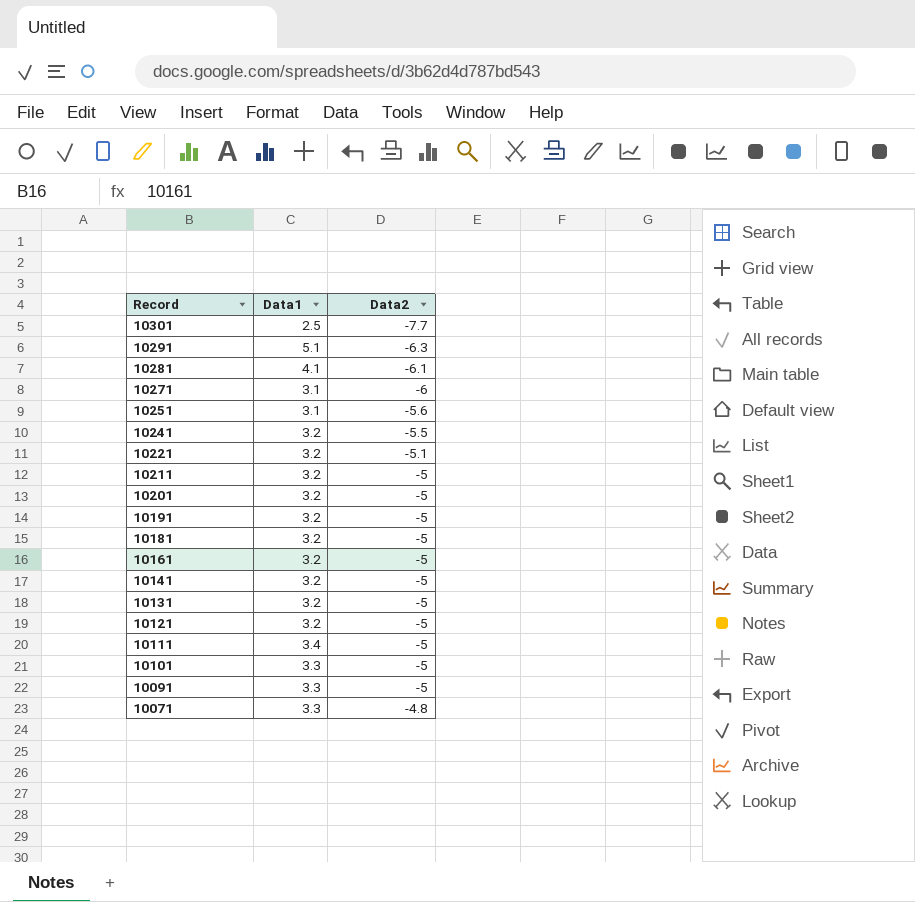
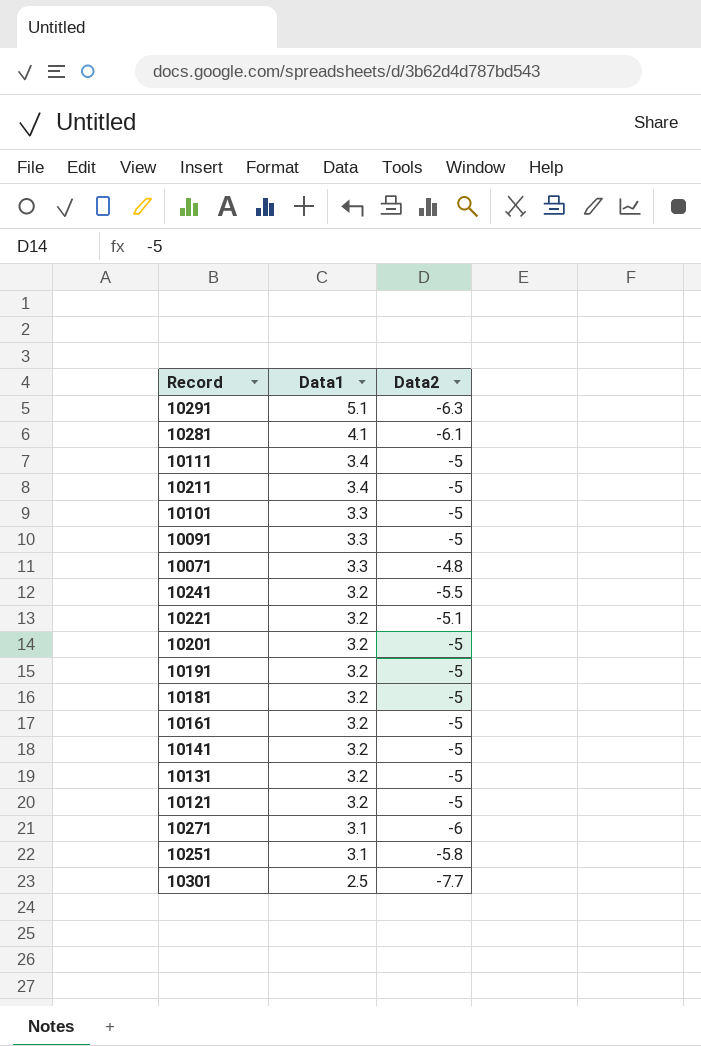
row order: Record descending -> Data1 descending
10211 | Data1: 3.2 -> 3.4
10251 | Data2: -5.6 -> -5.8

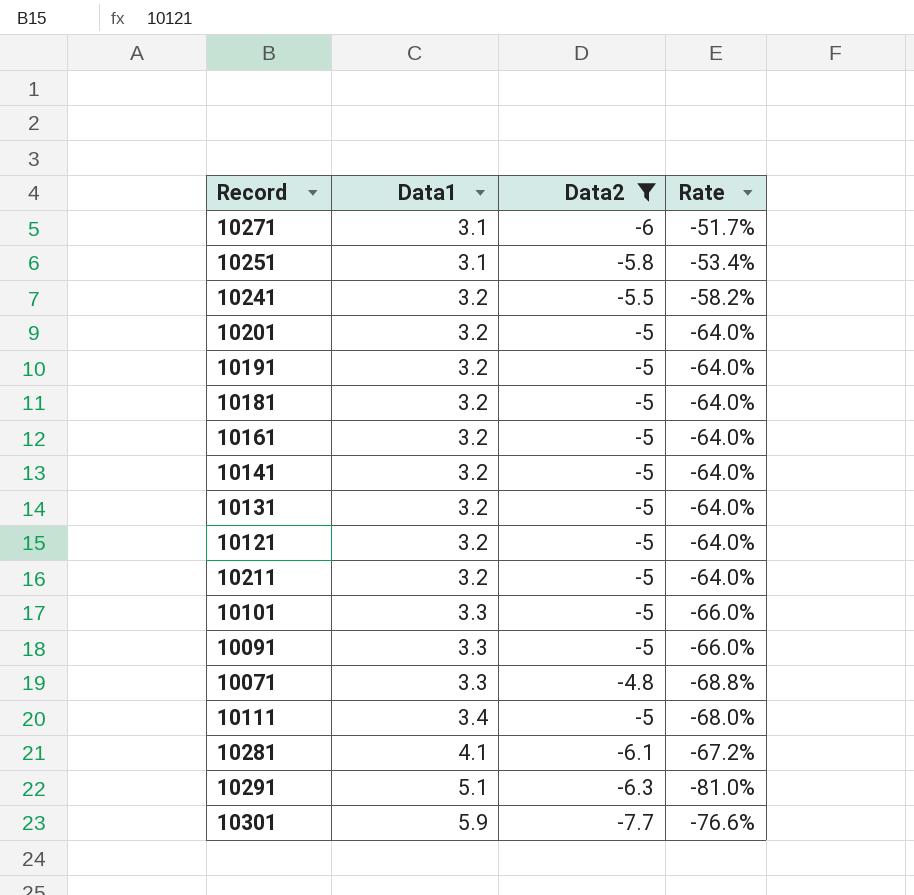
filter: none -> Data2 != -5.1
row order: Data1 descending -> Data1 ascending
column Rate | formula: none -> [Data1] / [Data2]
10211 | Data1: 3.4 -> 3.2
10301 | Data1: 2.5 -> 5.9

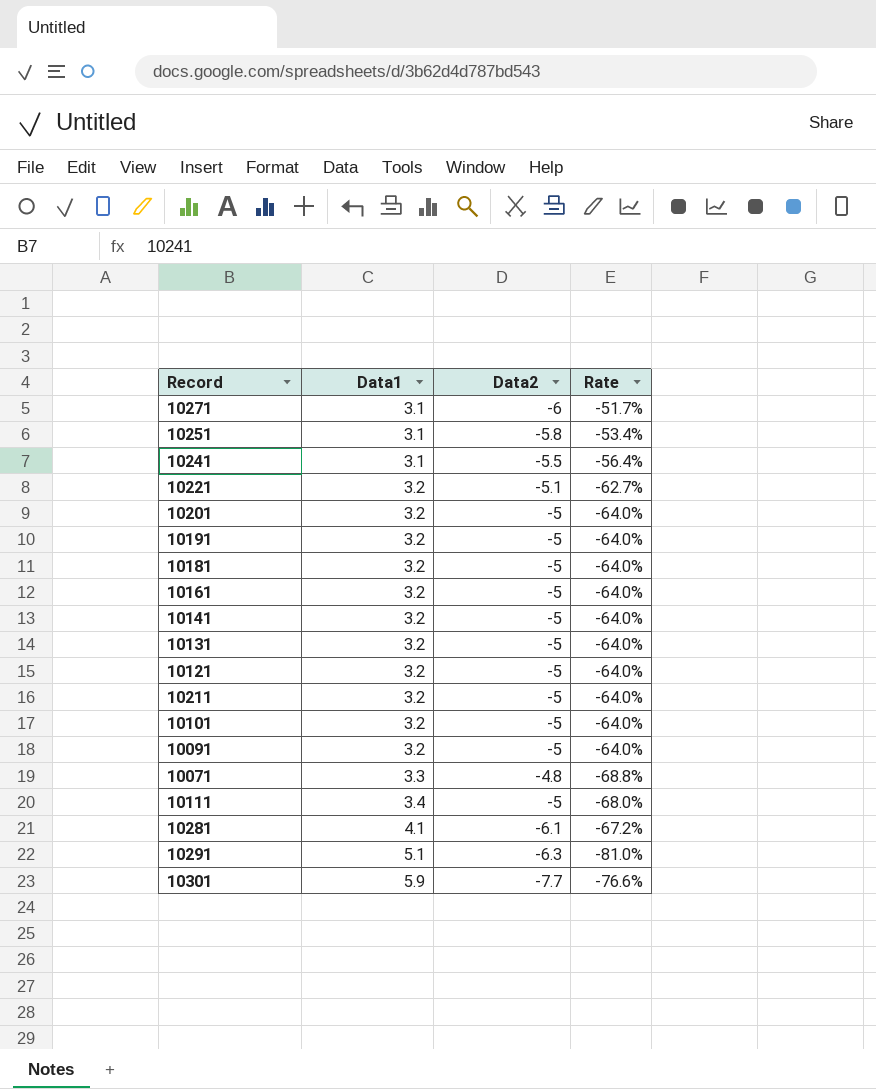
filter: Data2 != -5.1 -> none
10241 | Data1: 3.2 -> 3.1
10241 | Rate: -58.2% -> -56.4%
10101 | Data1: 3.3 -> 3.2
10101 | Rate: -66.0% -> -64.0%
10091 | Data1: 3.3 -> 3.2
10091 | Rate: -66.0% -> -64.0%

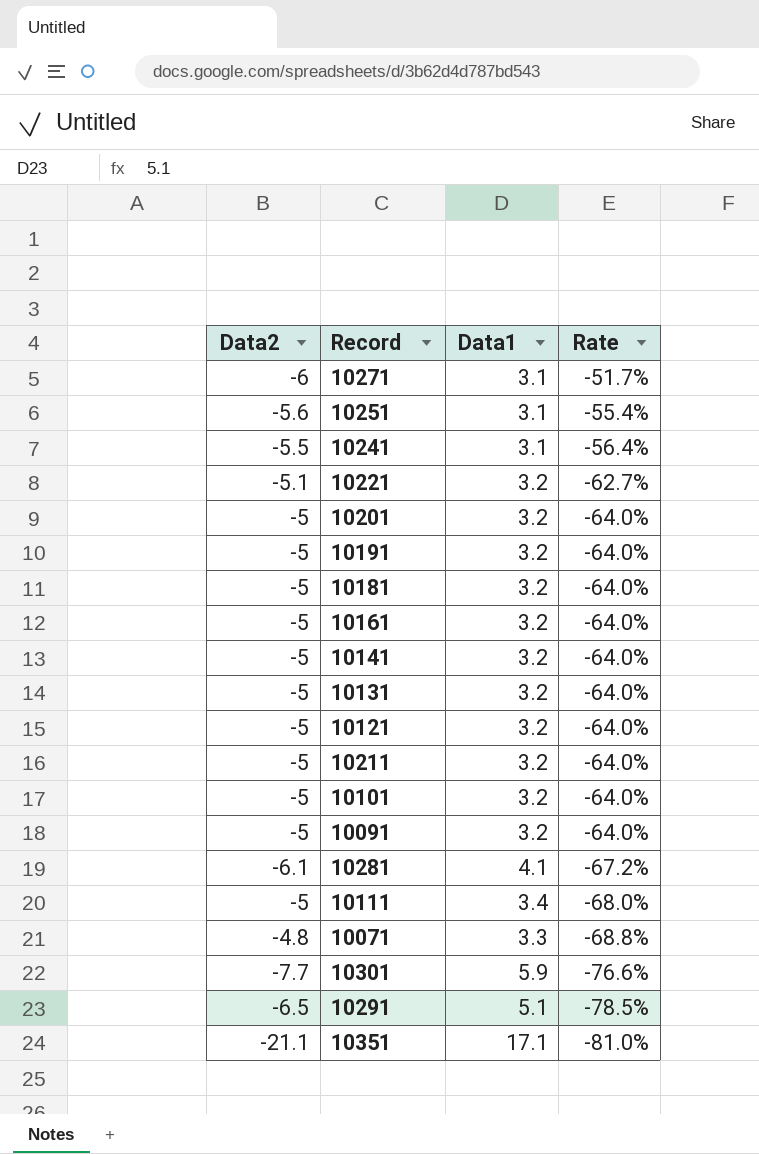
row order: Data1 ascending -> Rate descending
column Data2 | position: 3 -> 1
10251 | Data2: -5.8 -> -5.6
10251 | Rate: -53.4% -> -55.4%
10291 | Data2: -6.3 -> -6.5
10291 | Rate: -81.0% -> -78.5%
row 10351: none -> -21.1 | 17.1 | -81.0%

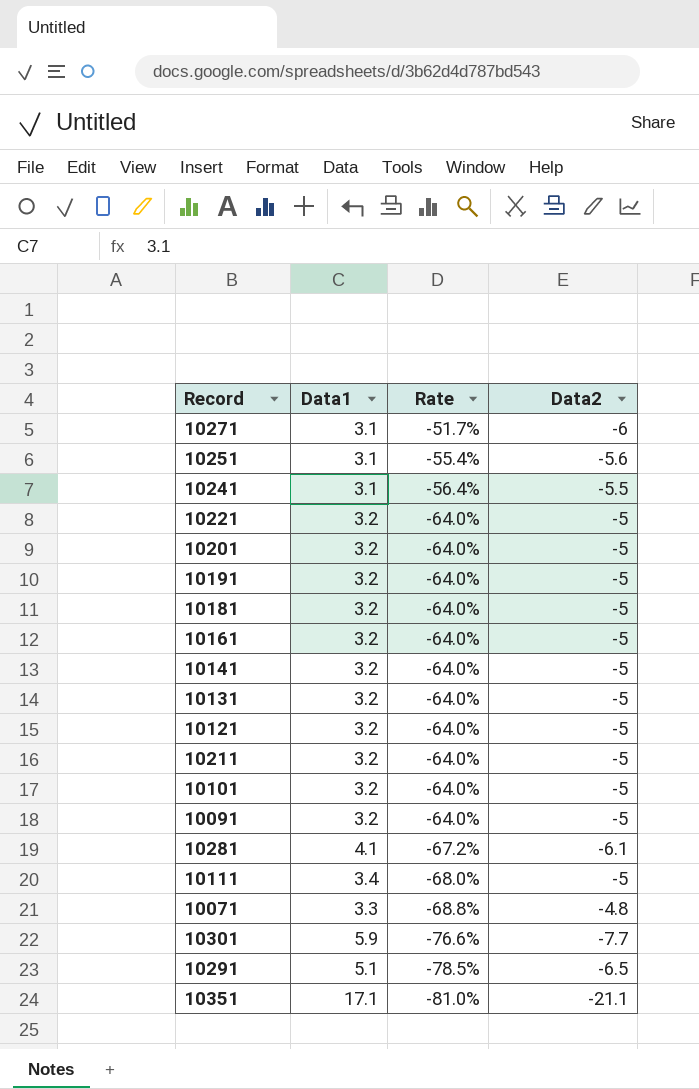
column Data2 | position: 1 -> 4
10221 | Rate: -62.7% -> -64.0%
10221 | Data2: -5.1 -> -5

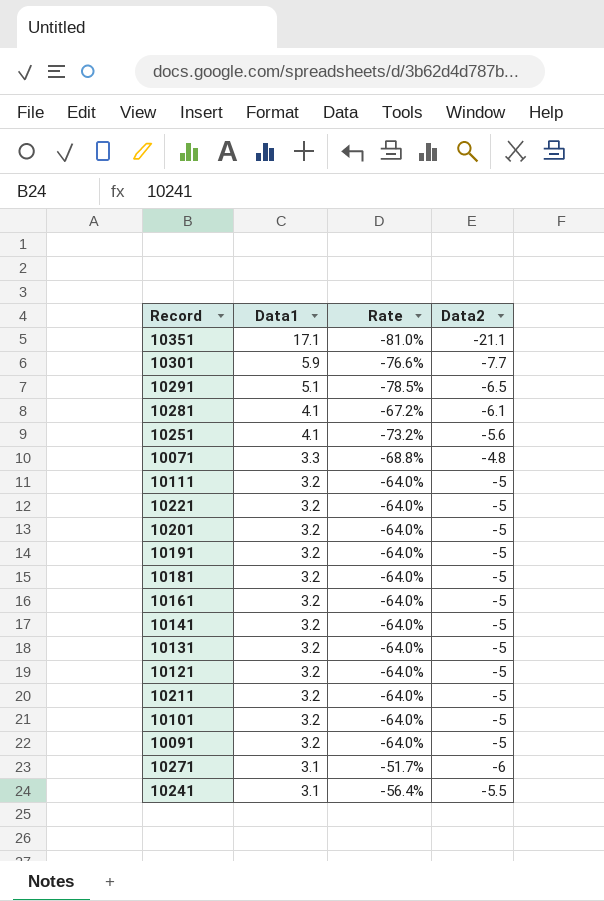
row order: Rate descending -> Data1 descending
10251 | Data1: 3.1 -> 4.1
10251 | Rate: -55.4% -> -73.2%
10111 | Data1: 3.4 -> 3.2
10111 | Rate: -68.0% -> -64.0%

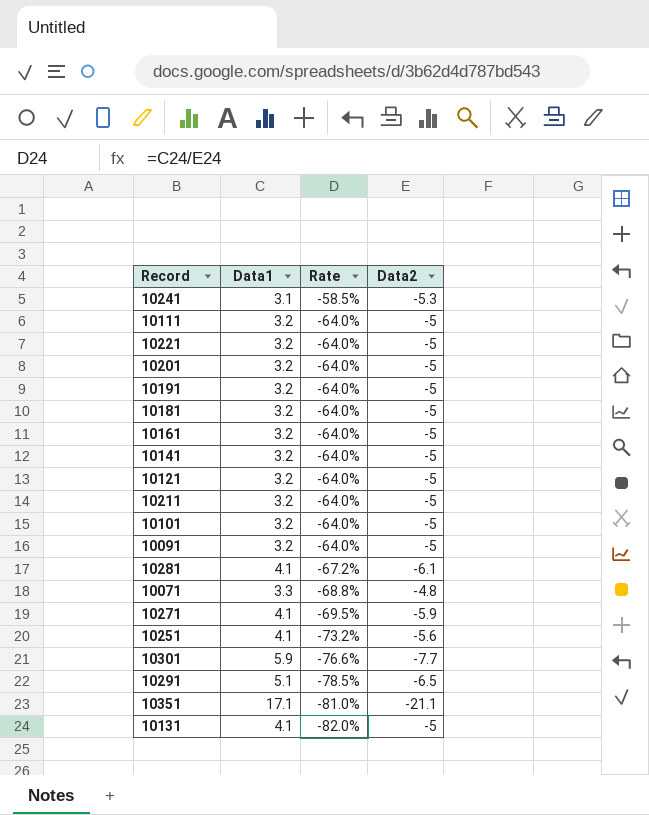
row order: Data1 descending -> Rate descending
10241 | Rate: -56.4% -> -58.5%
10241 | Data2: -5.5 -> -5.3
10271 | Data1: 3.1 -> 4.1
10271 | Rate: -51.7% -> -69.5%
10271 | Data2: -6 -> -5.9
10131 | Data1: 3.2 -> 4.1
10131 | Rate: -64.0% -> -82.0%

